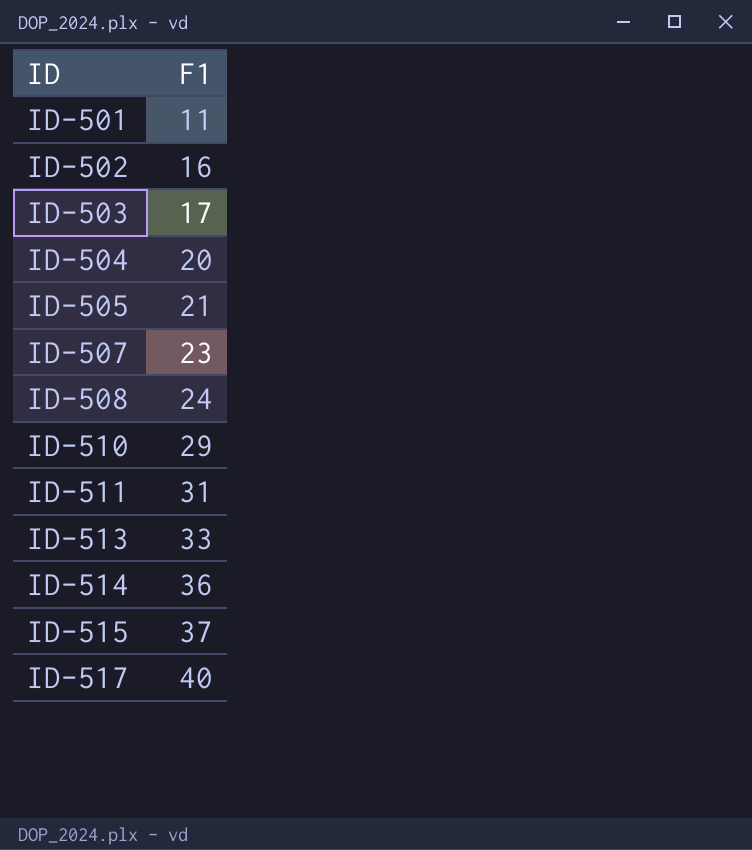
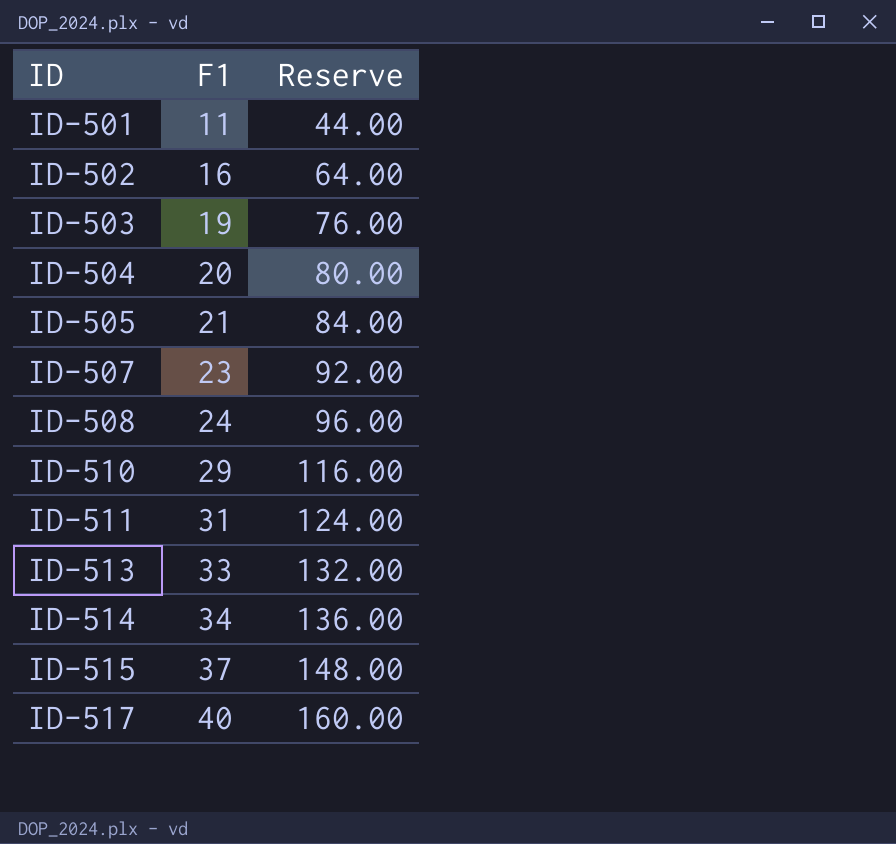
column Reserve | formula: none -> [F1] * 4
ID-503 | F1: 17 -> 19
ID-514 | F1: 36 -> 34

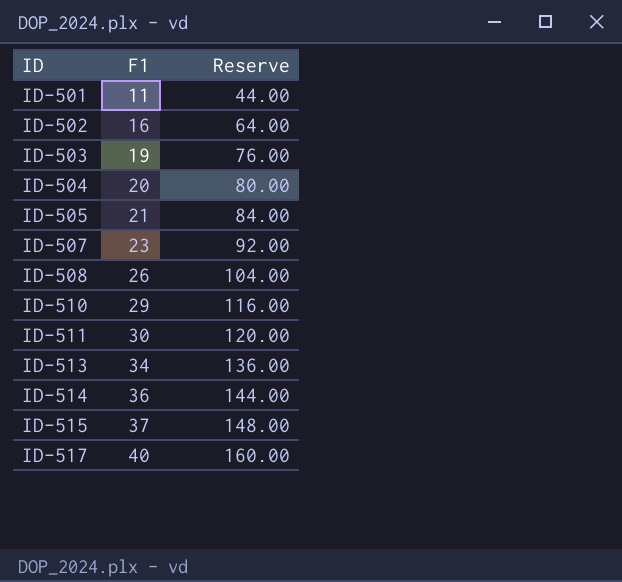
ID-508 | F1: 24 -> 26
ID-508 | Reserve: 96.00 -> 104.00
ID-511 | F1: 31 -> 30
ID-511 | Reserve: 124.00 -> 120.00
ID-513 | F1: 33 -> 34
ID-513 | Reserve: 132.00 -> 136.00
ID-514 | F1: 34 -> 36
ID-514 | Reserve: 136.00 -> 144.00

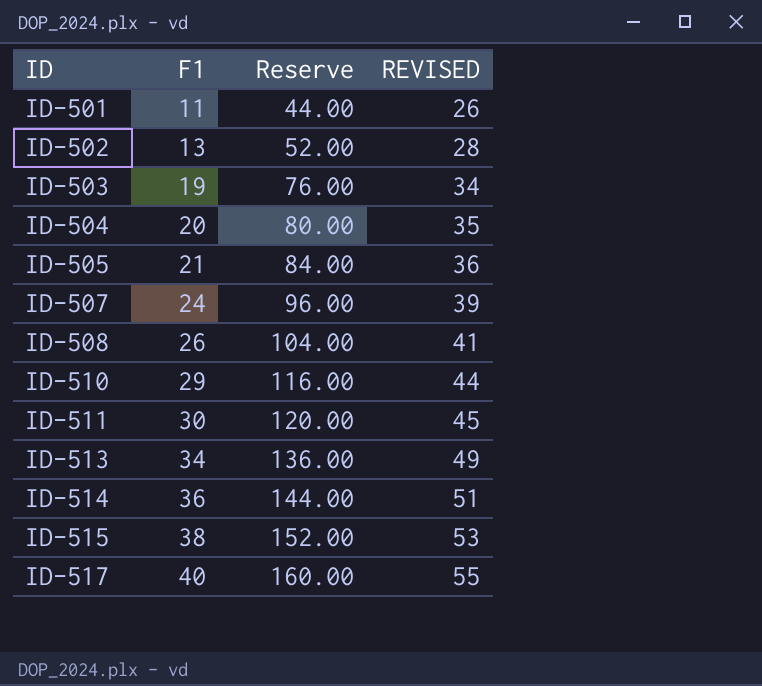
column REVISED | formula: none -> [F1] + 15
ID-502 | F1: 16 -> 13
ID-502 | Reserve: 64.00 -> 52.00
ID-507 | F1: 23 -> 24
ID-507 | Reserve: 92.00 -> 96.00
ID-515 | F1: 37 -> 38
ID-515 | Reserve: 148.00 -> 152.00

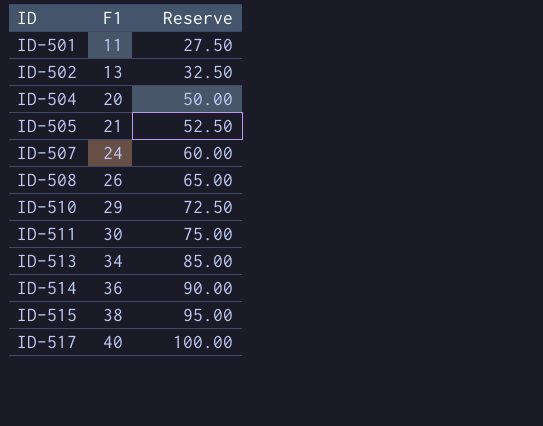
column REVISED | formula: [F1] + 15 -> none
column Reserve | formula: [F1] * 4 -> [F1] * 2.5
row ID-503: 19 | 76.00 | 34 -> none

